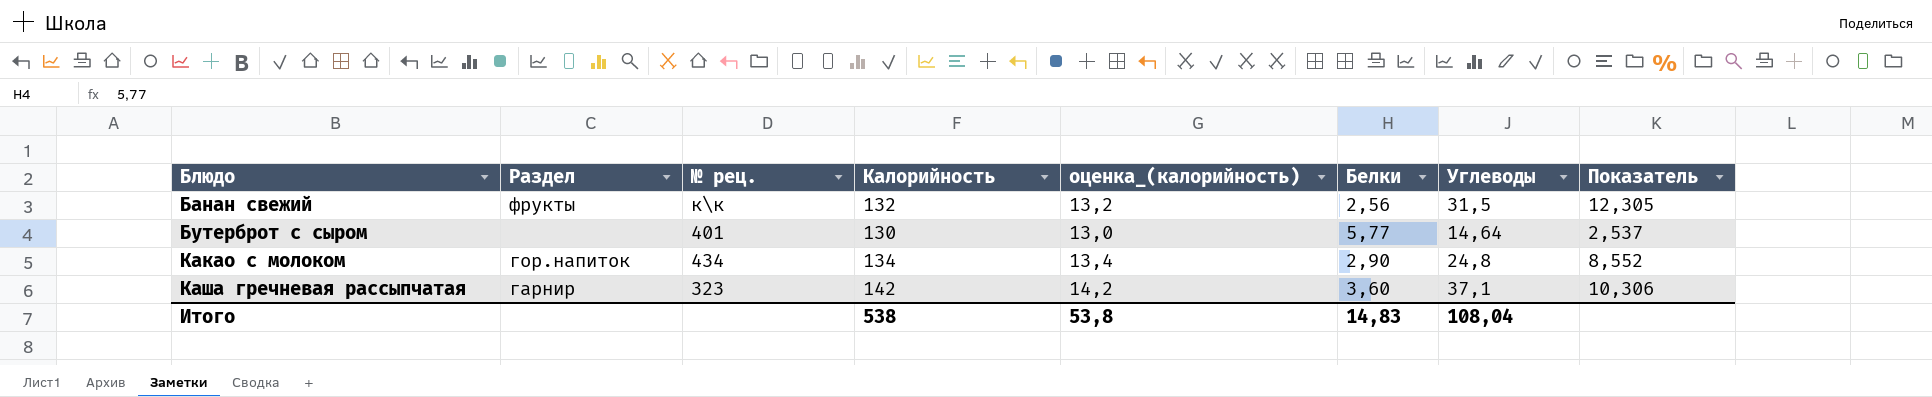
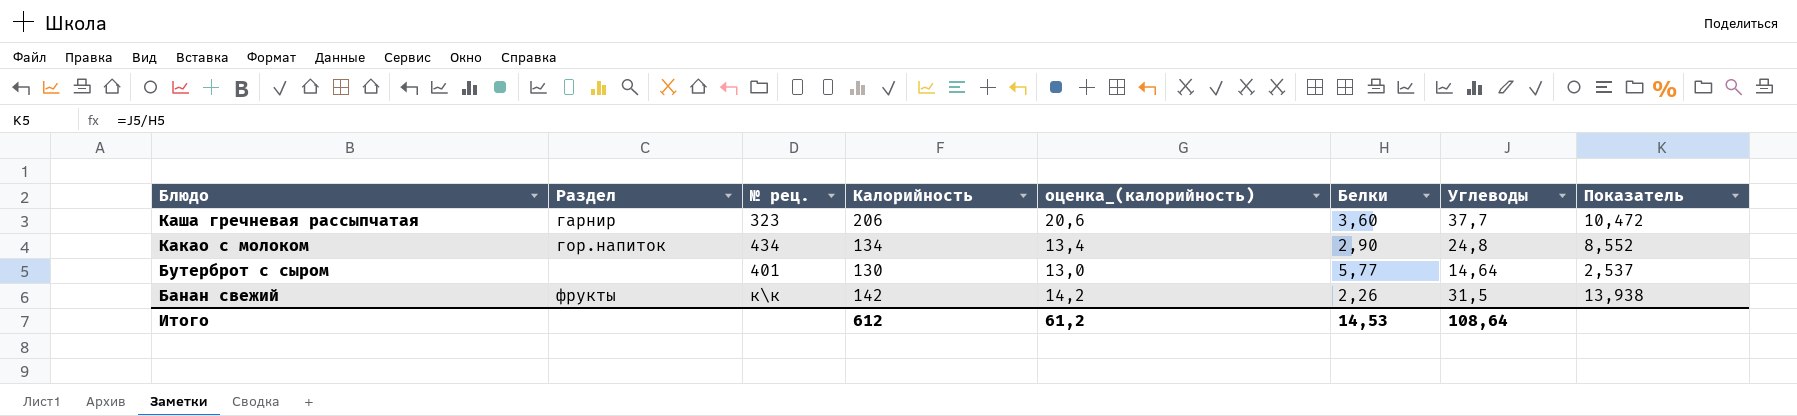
row order: Блюдо ascending -> Блюдо descending
Каша гречневая рассыпчатая | Калорийность: 142 -> 206
Каша гречневая рассыпчатая | оценка_(калорийность): 14,2 -> 20,6
Каша гречневая рассыпчатая | Углеводы: 37,1 -> 37,7
Каша гречневая рассыпчатая | Показатель: 10,306 -> 10,472
Банан свежий | Калорийность: 132 -> 142
Банан свежий | оценка_(калорийность): 13,2 -> 14,2
Банан свежий | Белки: 2,56 -> 2,26
Банан свежий | Показатель: 12,305 -> 13,938
Итого | Калорийность: 538 -> 612
Итого | оценка_(калорийность): 53,8 -> 61,2
Итого | Белки: 14,83 -> 14,53
Итого | Углеводы: 108,04 -> 108,64

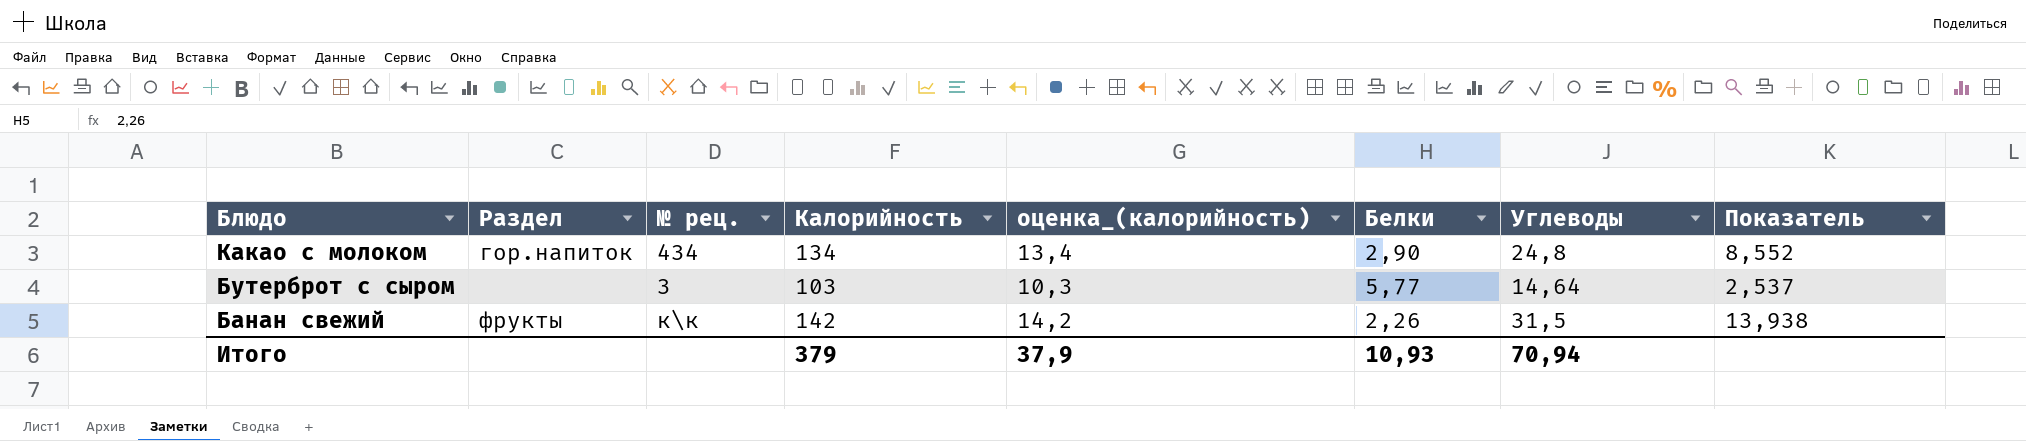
row Каша гречневая рассыпчатая: гарнир | 323 | 206 | 20,6 | 3,60 | 37,7 | 10,472 -> none
Бутерброт с сыром | № рец.: 401 -> 3
Бутерброт с сыром | Калорийность: 130 -> 103
Бутерброт с сыром | оценка_(калорийность): 13,0 -> 10,3
Итого | Калорийность: 612 -> 379
Итого | оценка_(калорийность): 61,2 -> 37,9
Итого | Белки: 14,53 -> 10,93
Итого | Углеводы: 108,64 -> 70,94

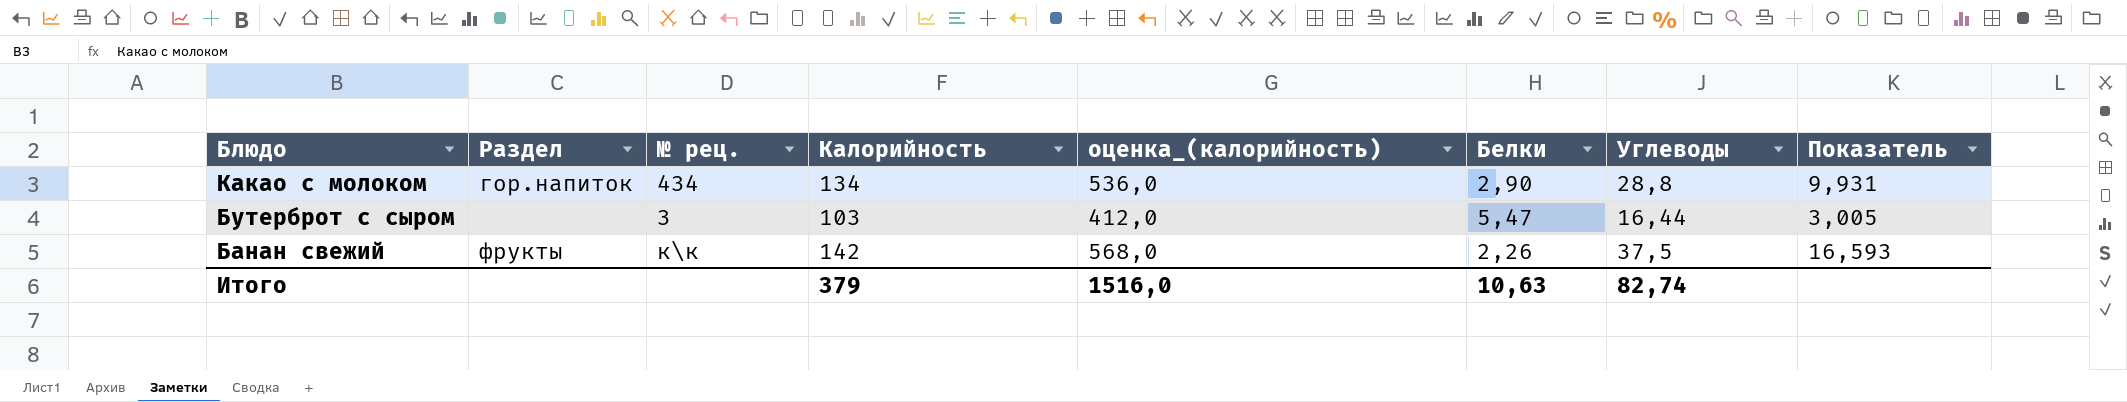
column оценка_(калорийность) | formula: [Калорийность] * 0,1 -> [Калорийность] * 4
Какао с молоком | Углеводы: 24,8 -> 28,8
Какао с молоком | Показатель: 8,552 -> 9,931
Бутерброт с сыром | Белки: 5,77 -> 5,47
Бутерброт с сыром | Углеводы: 14,64 -> 16,44
Бутерброт с сыром | Показатель: 2,537 -> 3,005
Банан свежий | Углеводы: 31,5 -> 37,5
Банан свежий | Показатель: 13,938 -> 16,593
Итого | оценка_(калорийность): 37,9 -> 1516,0
Итого | Белки: 10,93 -> 10,63
Итого | Углеводы: 70,94 -> 82,74

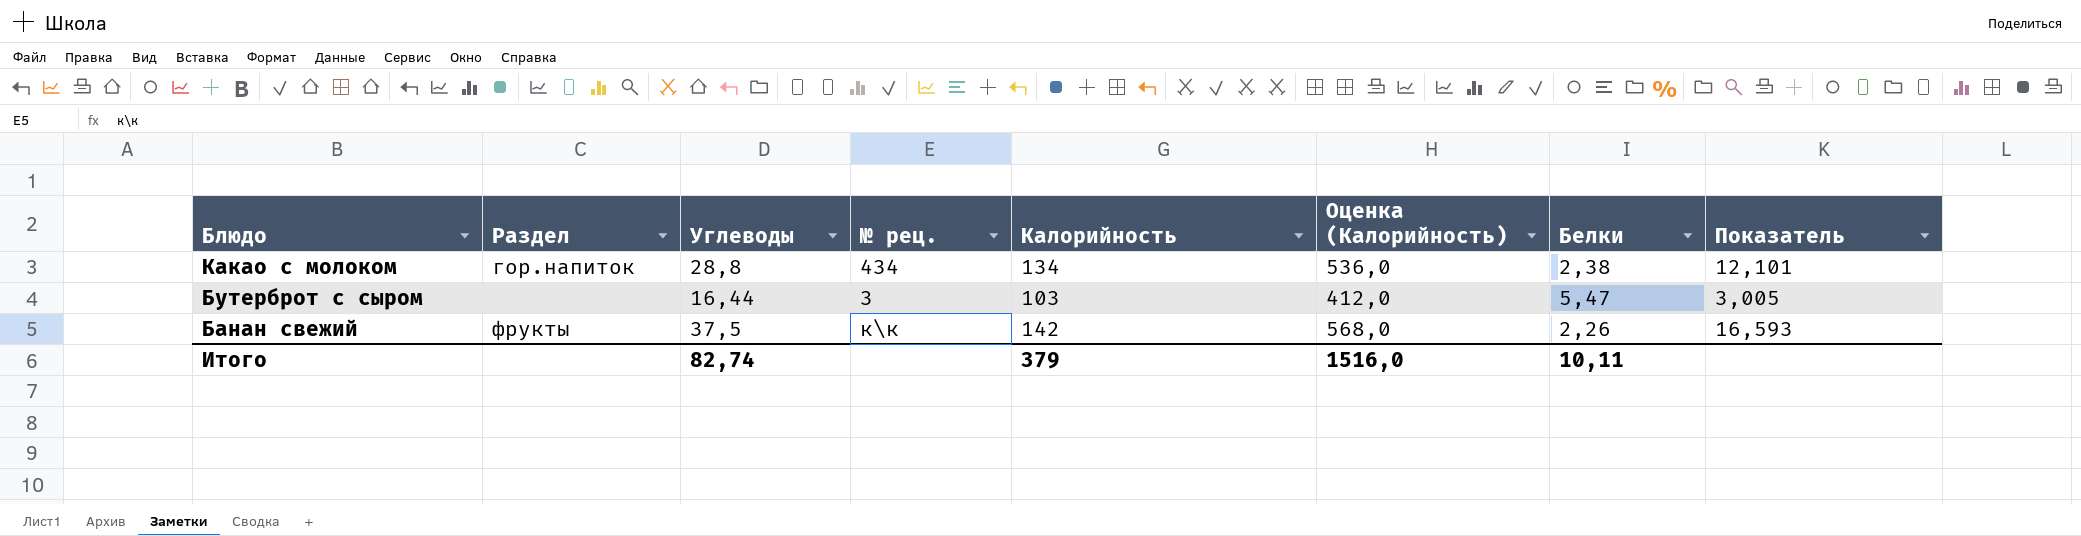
column Углеводы | position: 7 -> 3
column name: оценка_(калорийность) -> Оценка (Калорийность)
Какао с молоком | Белки: 2,90 -> 2,38
Какао с молоком | Показатель: 9,931 -> 12,101
Итого | Белки: 10,63 -> 10,11

